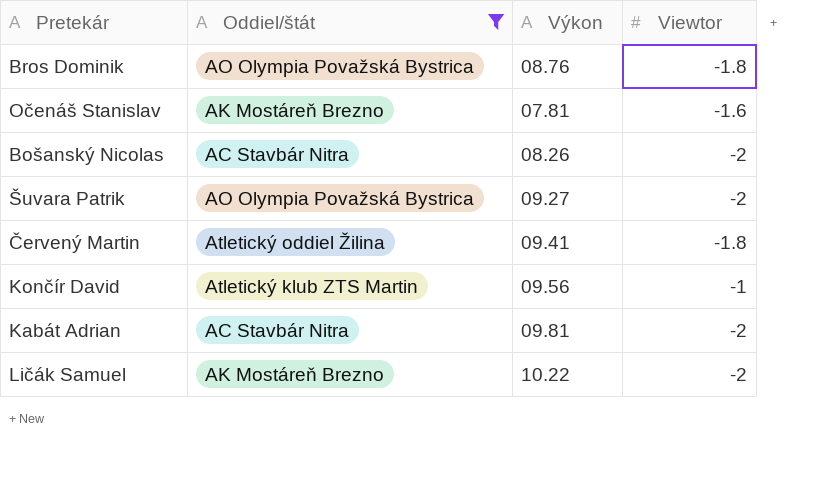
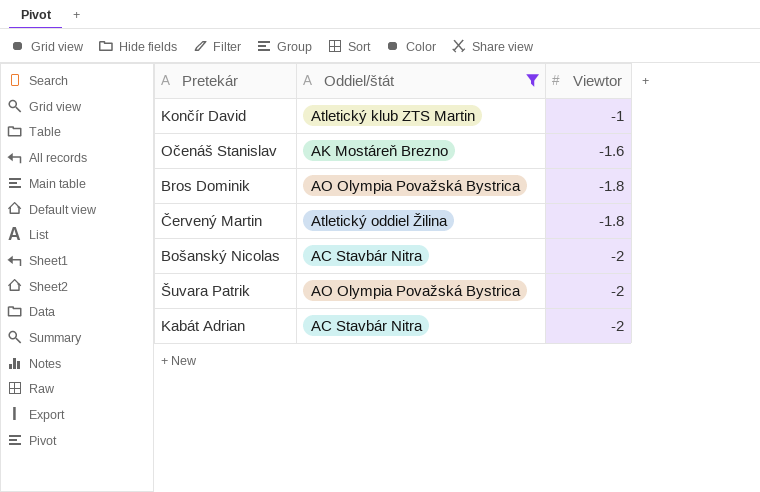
row order: none -> Viewtor descending
column Výkon | position: 3 -> none
row Ličák Samuel: AK Mostáreň Brezno | 10.22 | -2 -> none

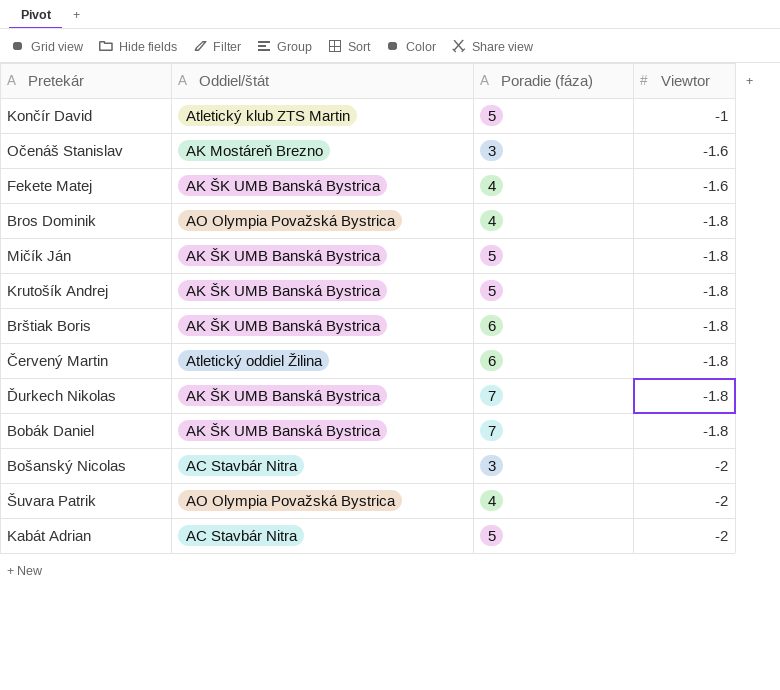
filter: Oddiel/štát != AK ŠK UMB Banská Bystrica -> none
column Poradie (fáza) | position: none -> 3

